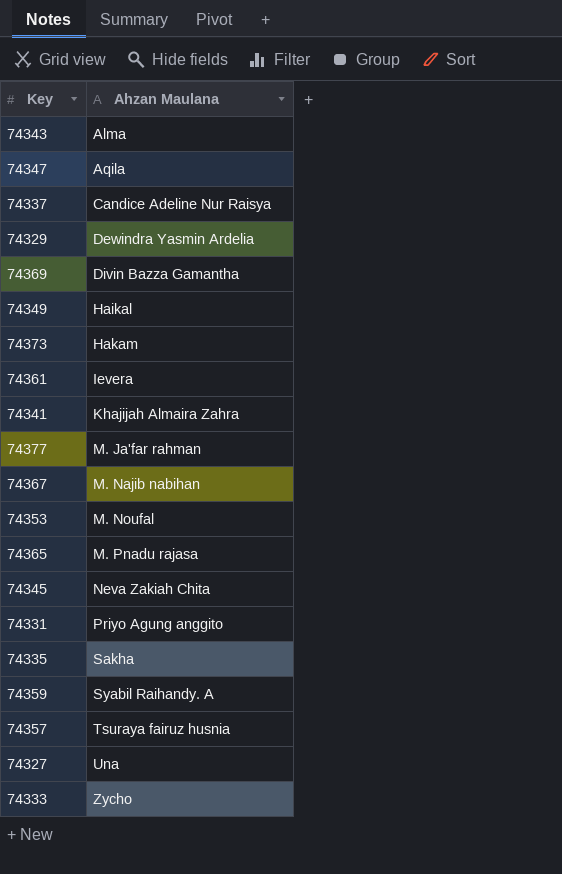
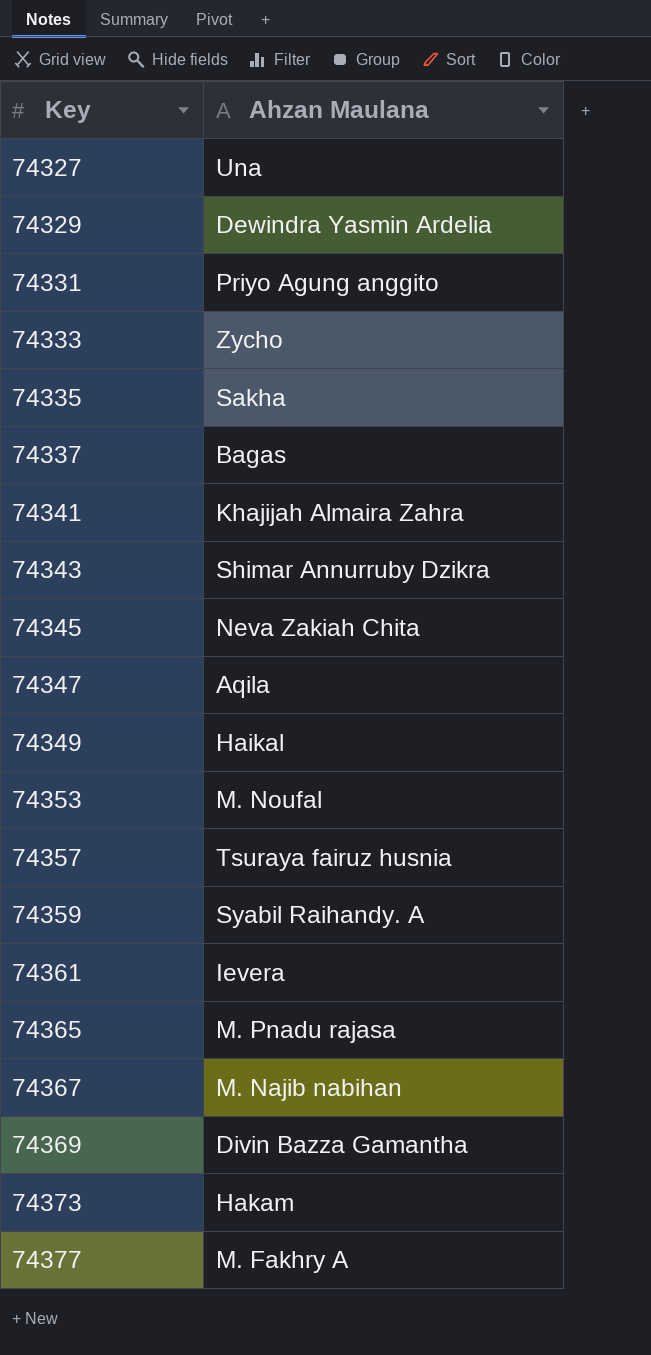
row order: Ahzan Maulana ascending -> Key ascending
74337 | Ahzan Maulana: Candice Adeline Nur Raisya -> Bagas
74343 | Ahzan Maulana: Alma -> Shimar Annurruby Dzikra
74377 | Ahzan Maulana: M. Ja'far rahman -> M. Fakhry A

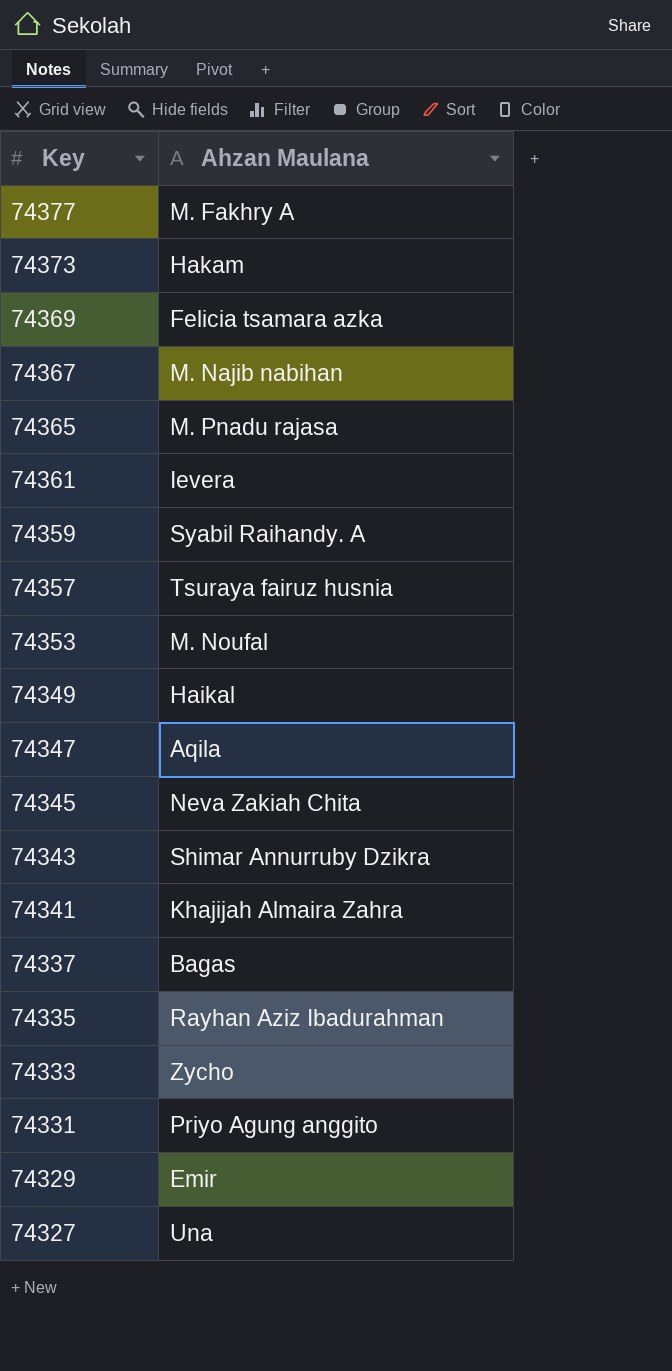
row order: Key ascending -> Key descending
74369 | Ahzan Maulana: Divin Bazza Gamantha -> Felicia tsamara azka
74335 | Ahzan Maulana: Sakha -> Rayhan Aziz Ibadurahman
74329 | Ahzan Maulana: Dewindra Yasmin Ardelia -> Emir

